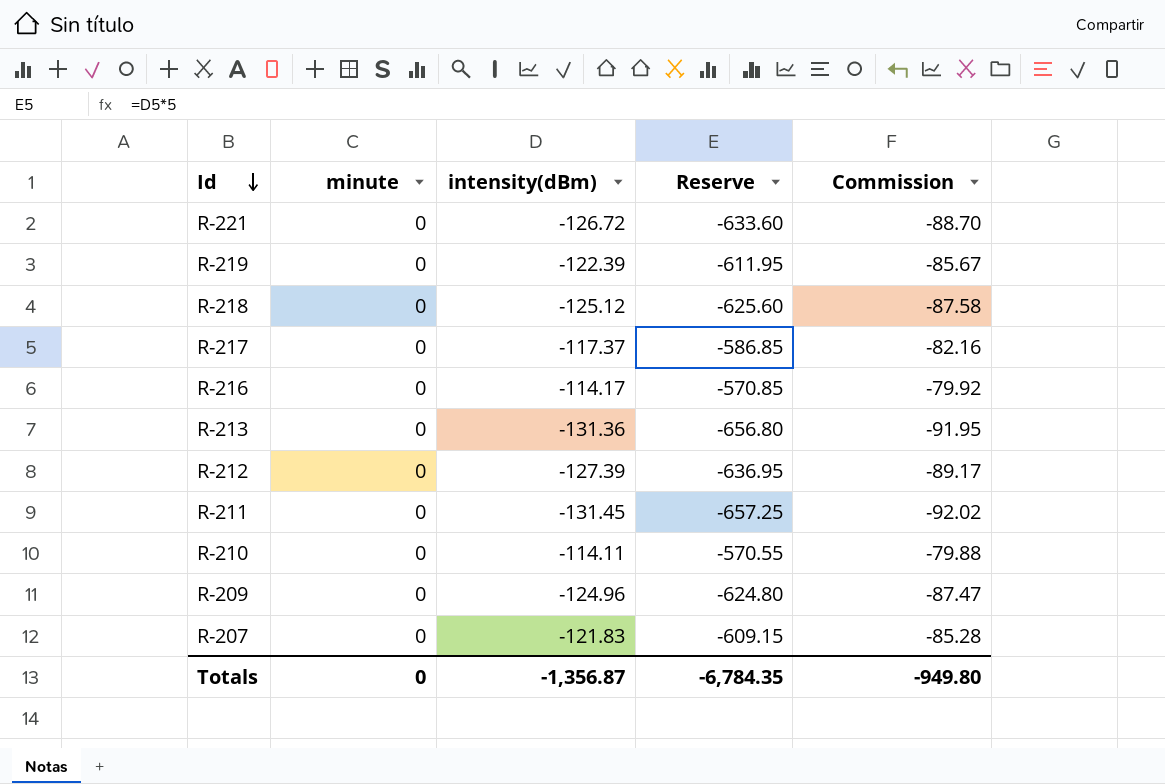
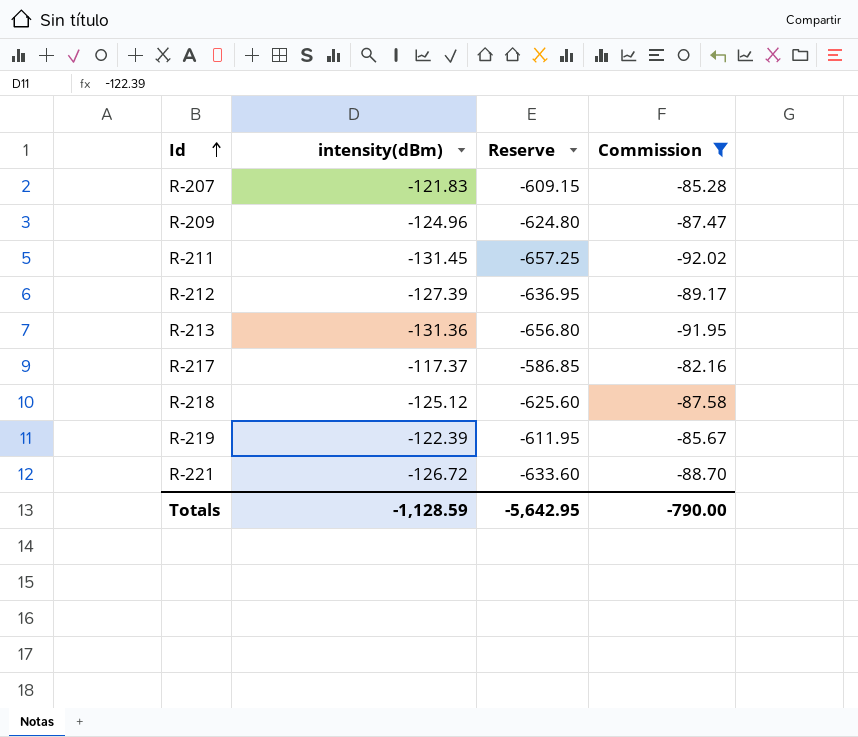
filter: none -> Commission <= -82.16
row order: Id descending -> Id ascending
column minute | position: 2 -> none
Totals | intensity(dBm): -1,356.87 -> -1,128.59
Totals | Reserve: -6,784.35 -> -5,642.95
Totals | Commission: -949.80 -> -790.00

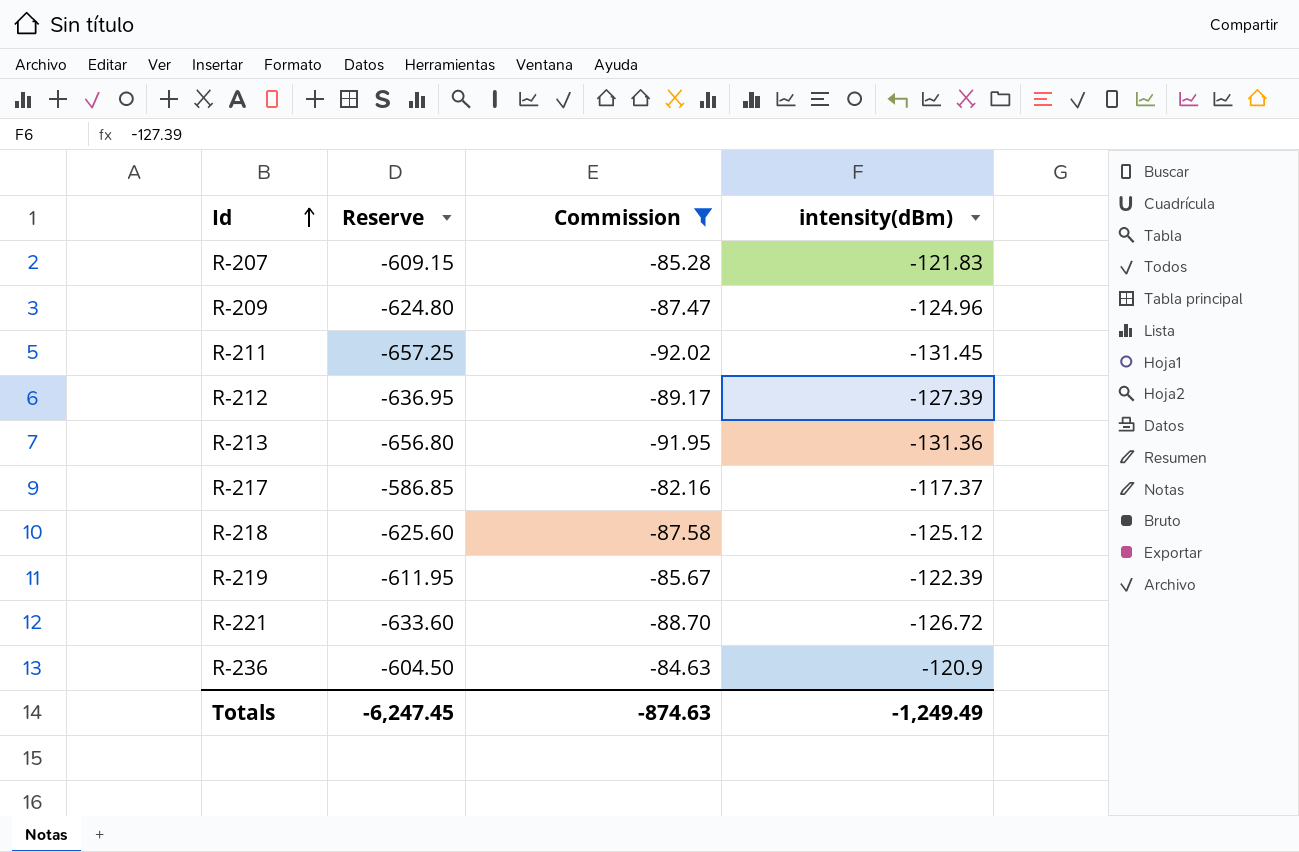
column intensity(dBm) | position: 2 -> 4
row R-236: none -> -604.50 | -84.63 | -120.9
Totals | Reserve: -5,642.95 -> -6,247.45
Totals | Commission: -790.00 -> -874.63
Totals | intensity(dBm): -1,128.59 -> -1,249.49

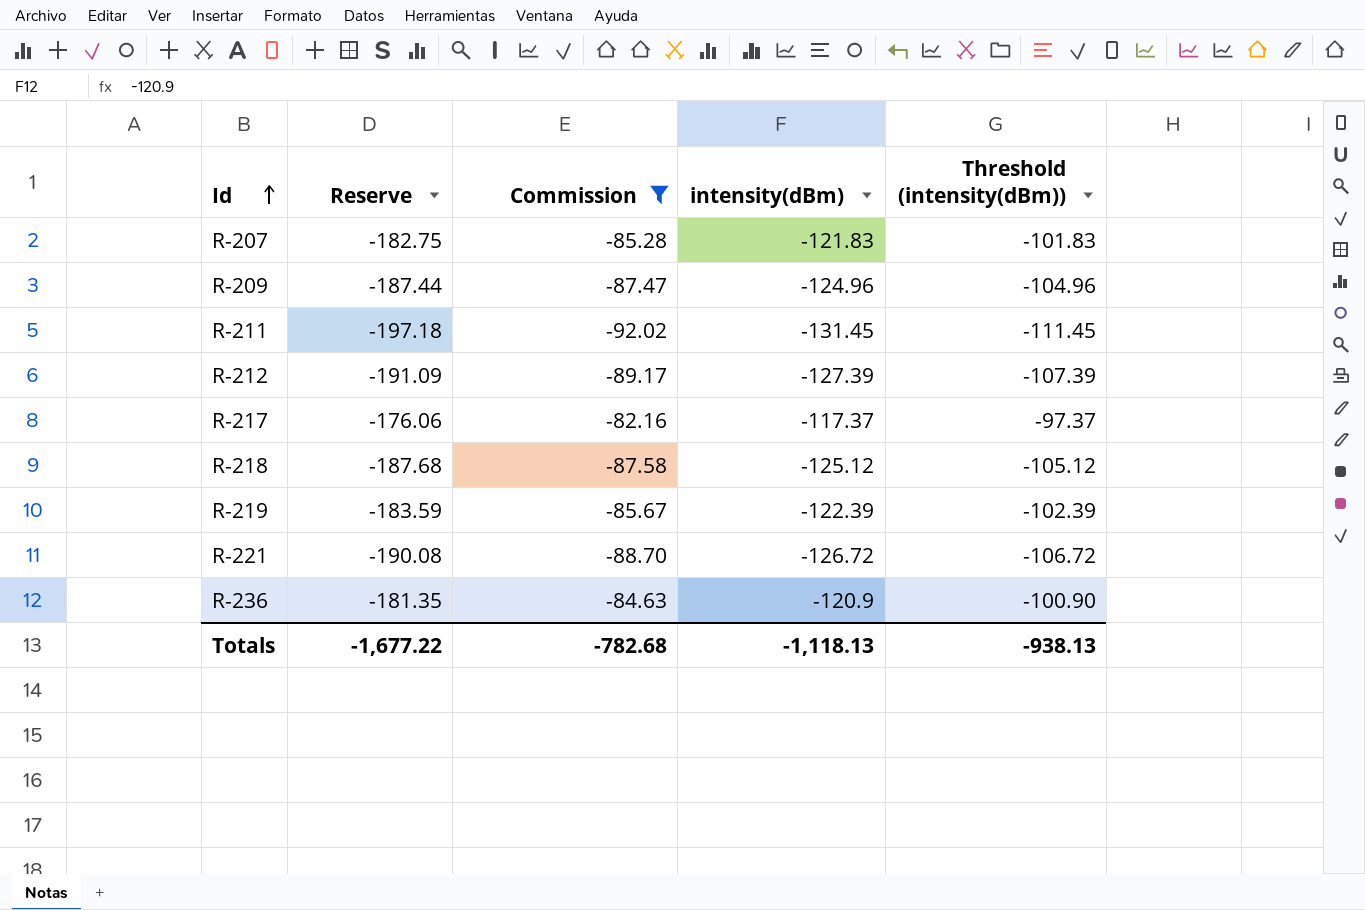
column Reserve | formula: [intensity(dBm)] * 5 -> [intensity(dBm)] * 1.5
column Threshold (intensity(dBm)) | formula: none -> [intensity(dBm)] + 20
row R-213: -656.80 | -91.95 | -131.36 -> none
Totals | Reserve: -6,247.45 -> -1,677.22
Totals | Commission: -874.63 -> -782.68
Totals | intensity(dBm): -1,249.49 -> -1,118.13

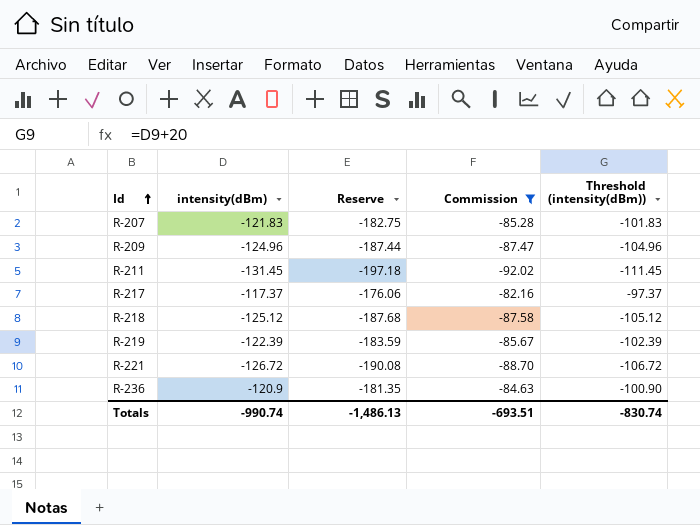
column intensity(dBm) | position: 4 -> 2
row R-212: -191.09 | -89.17 | -127.39 | -107.39 -> none
Totals | intensity(dBm): -1,118.13 -> -990.74
Totals | Reserve: -1,677.22 -> -1,486.13
Totals | Commission: -782.68 -> -693.51
Totals | Threshold (intensity(dBm)): -938.13 -> -830.74

